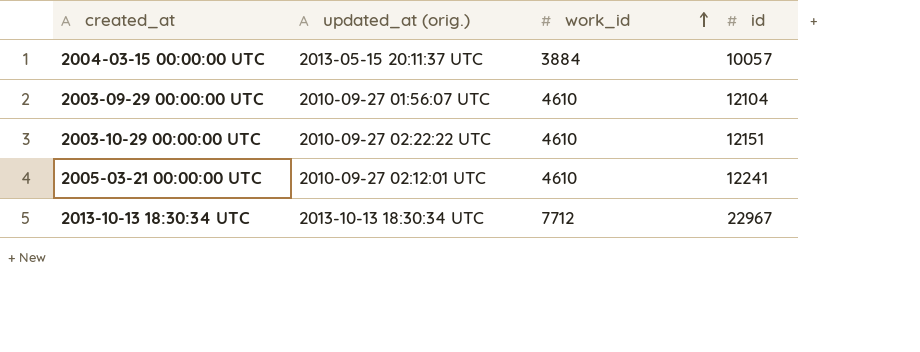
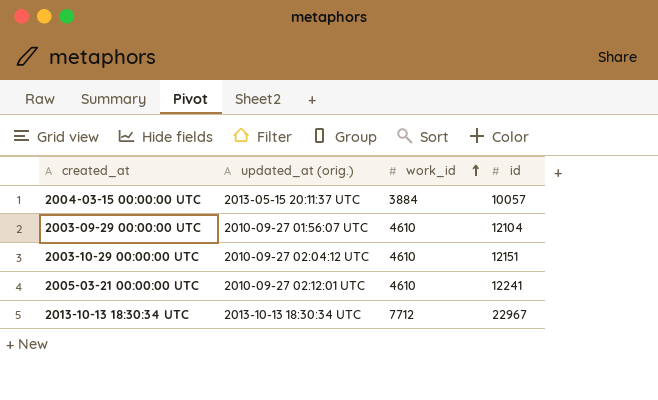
2003-10-29 00:00:00 UTC | updated_at (orig.): 2010-09-27 02:22:22 UTC -> 2010-09-27 02:04:12 UTC

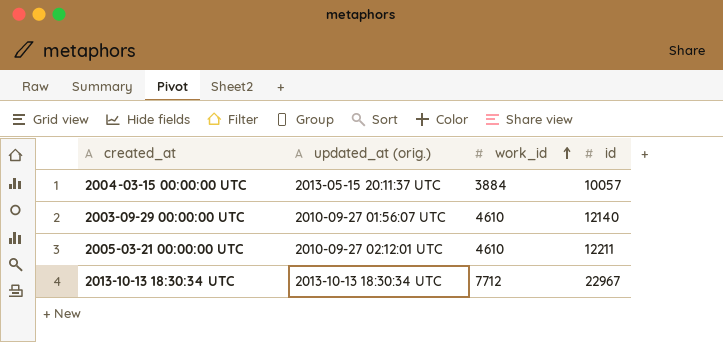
row 2003-10-29 00:00:00 UTC: 2010-09-27 02:04:12 UTC | 4610 | 12151 -> none
2003-09-29 00:00:00 UTC | id: 12104 -> 12140
2005-03-21 00:00:00 UTC | id: 12241 -> 12211

